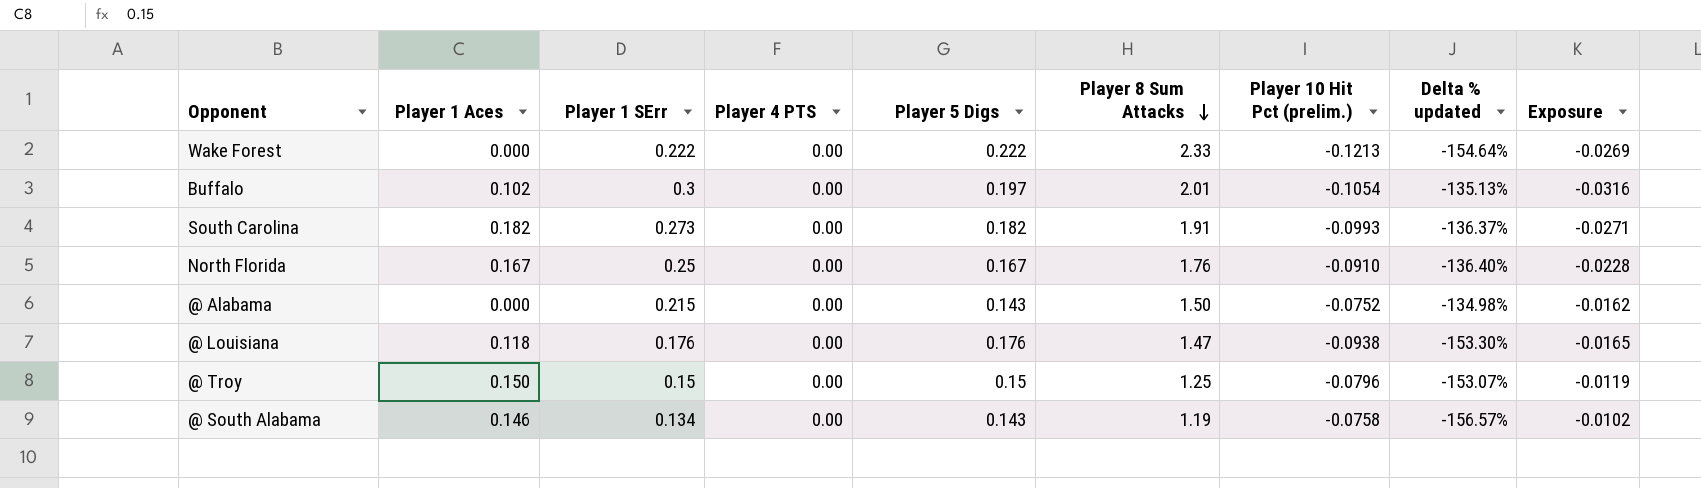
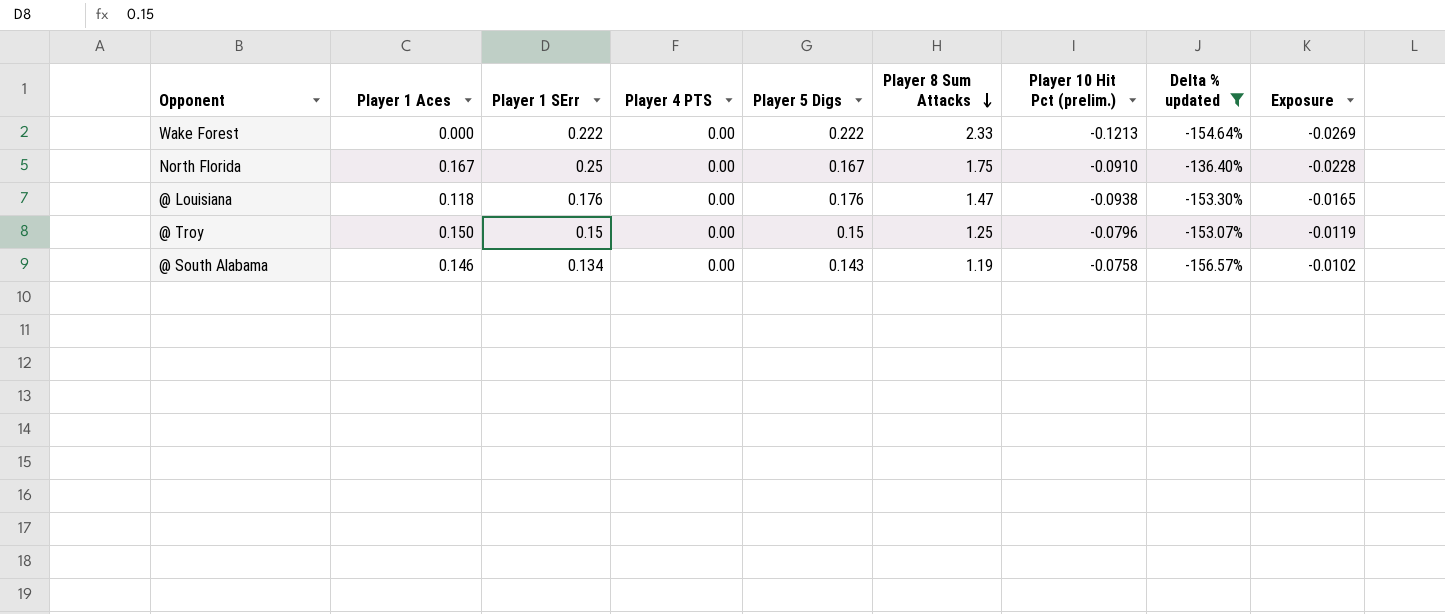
filter: none -> Delta % updated <= -136.40%
North Florida | Player 8 Sum Attacks: 1.76 -> 1.75

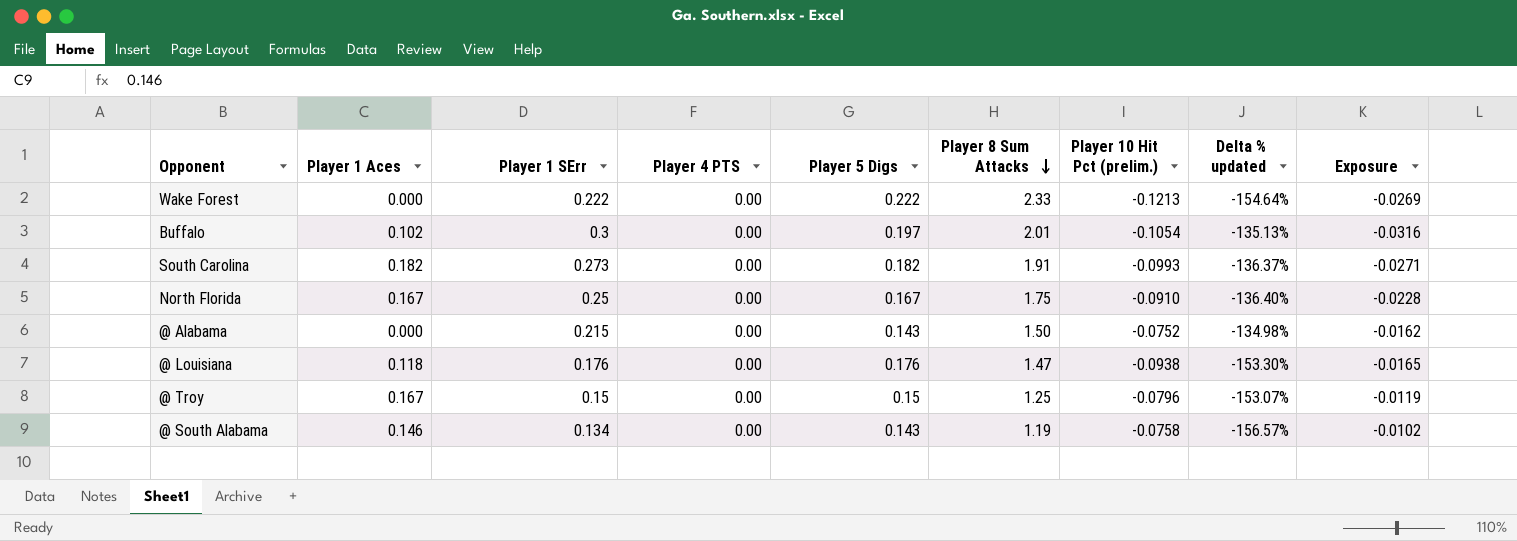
filter: Delta % updated <= -136.40% -> none
@ Troy | Player 1 Aces: 0.150 -> 0.167

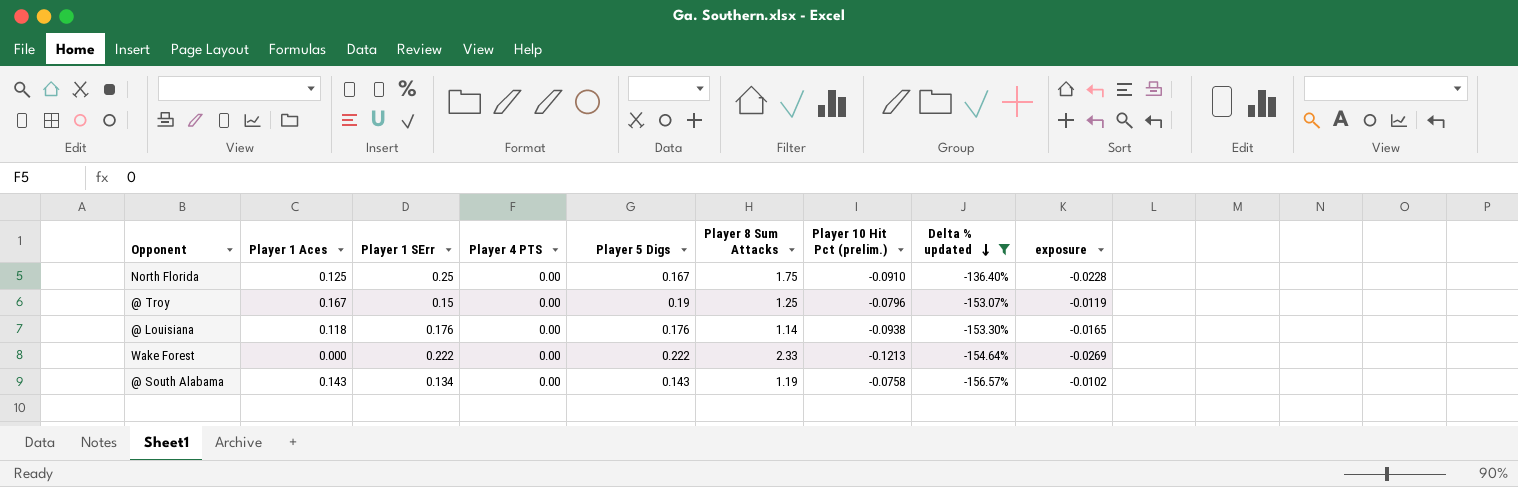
filter: none -> Delta % updated <= -136.40%
row order: Player 8 Sum Attacks descending -> Delta % updated descending
column name: Exposure -> exposure
North Florida | Player 1 Aces: 0.167 -> 0.125
@ Troy | Player 5 Digs: 0.15 -> 0.19
@ Louisiana | Player 8 Sum Attacks: 1.47 -> 1.14
@ South Alabama | Player 1 Aces: 0.146 -> 0.143

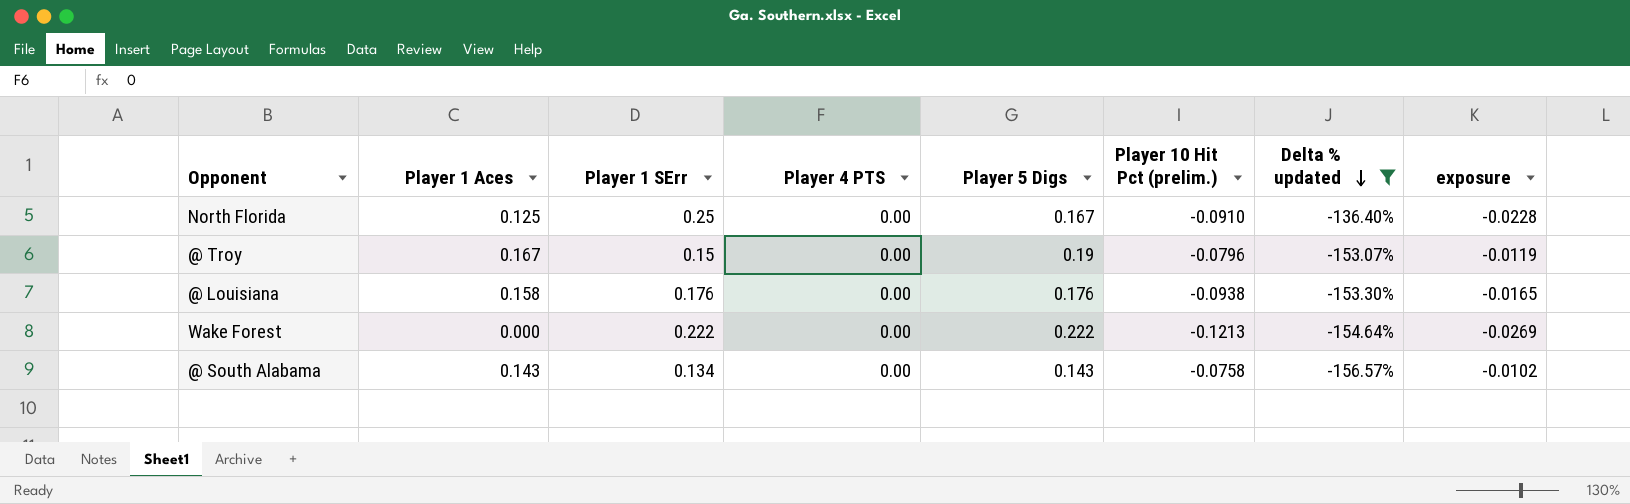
column Player 8 Sum Attacks | position: 6 -> none
@ Louisiana | Player 1 Aces: 0.118 -> 0.158

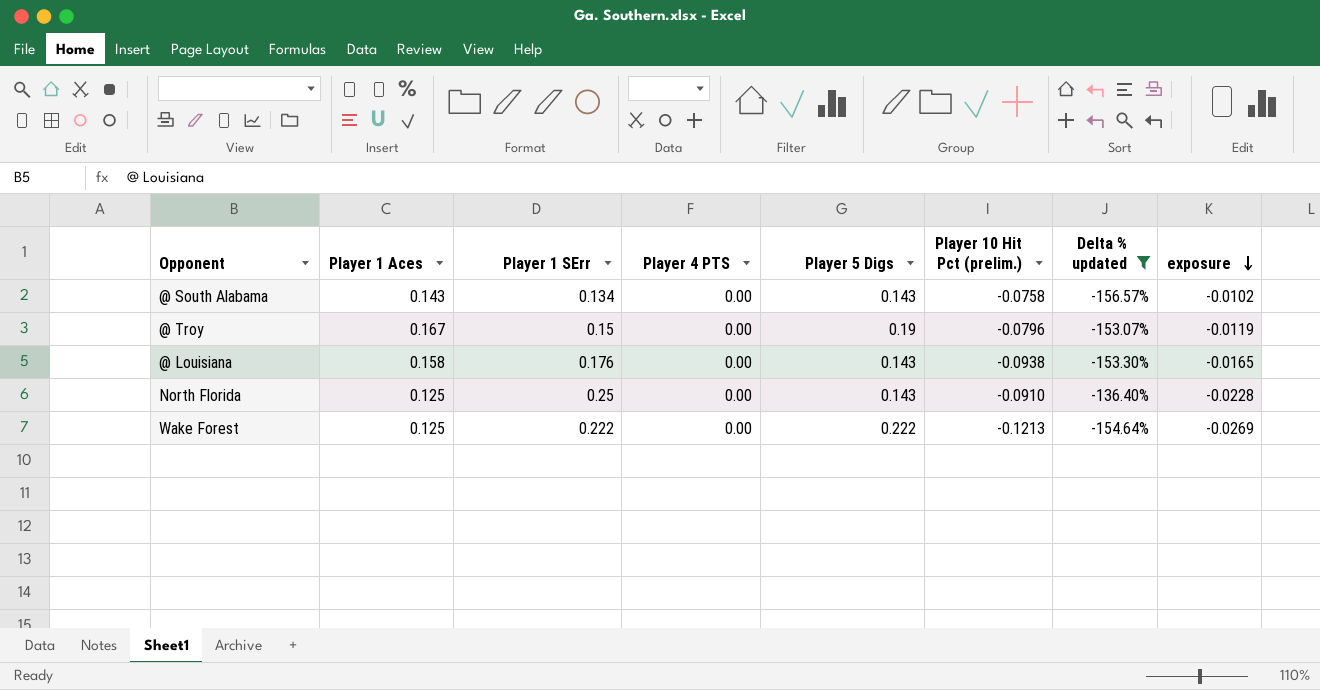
row order: Delta % updated descending -> exposure descending
@ Louisiana | Player 5 Digs: 0.176 -> 0.143
North Florida | Player 5 Digs: 0.167 -> 0.143
Wake Forest | Player 1 Aces: 0.000 -> 0.125

